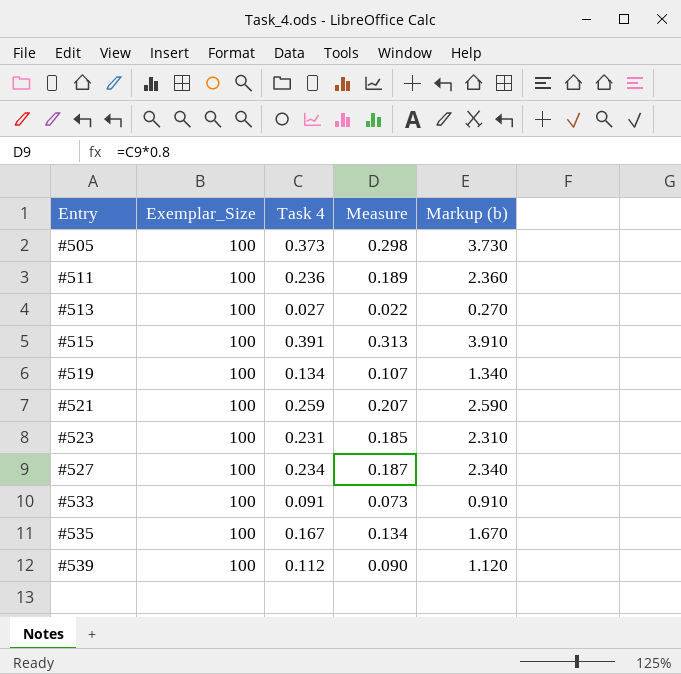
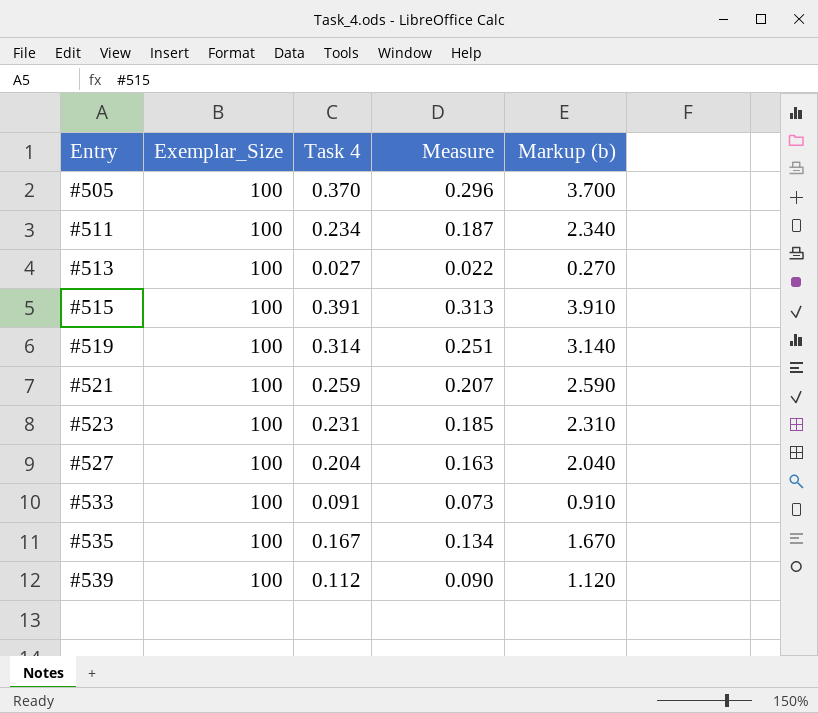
#505 | Task 4: 0.373 -> 0.370
#505 | Measure: 0.298 -> 0.296
#505 | Markup (b): 3.730 -> 3.700
#511 | Task 4: 0.236 -> 0.234
#511 | Measure: 0.189 -> 0.187
#511 | Markup (b): 2.360 -> 2.340
#519 | Task 4: 0.134 -> 0.314
#519 | Measure: 0.107 -> 0.251
#519 | Markup (b): 1.340 -> 3.140
#527 | Task 4: 0.234 -> 0.204
#527 | Measure: 0.187 -> 0.163
#527 | Markup (b): 2.340 -> 2.040

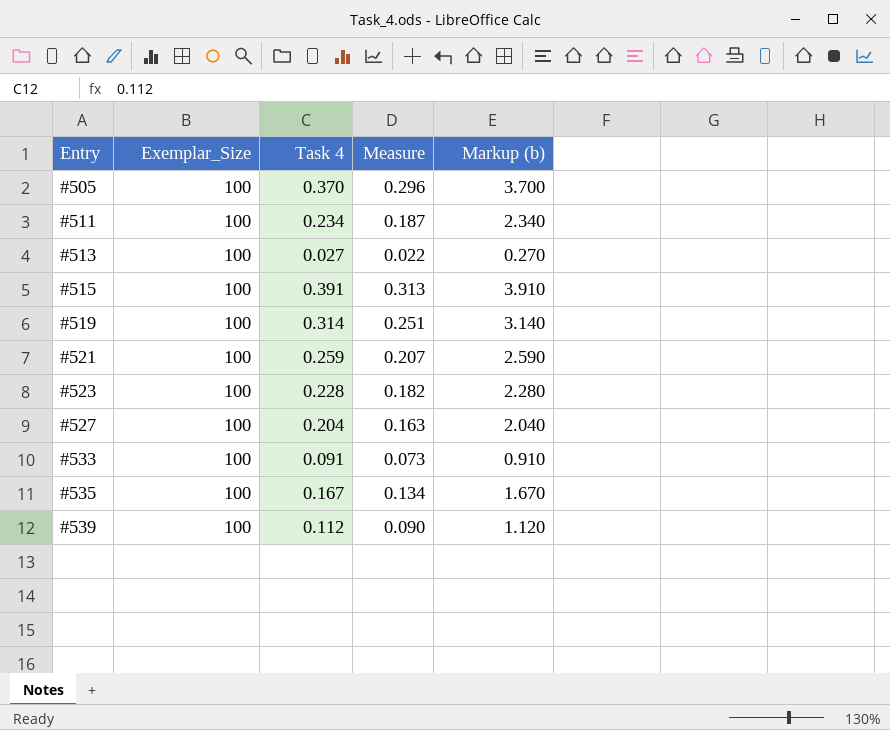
#523 | Task 4: 0.231 -> 0.228
#523 | Measure: 0.185 -> 0.182
#523 | Markup (b): 2.310 -> 2.280

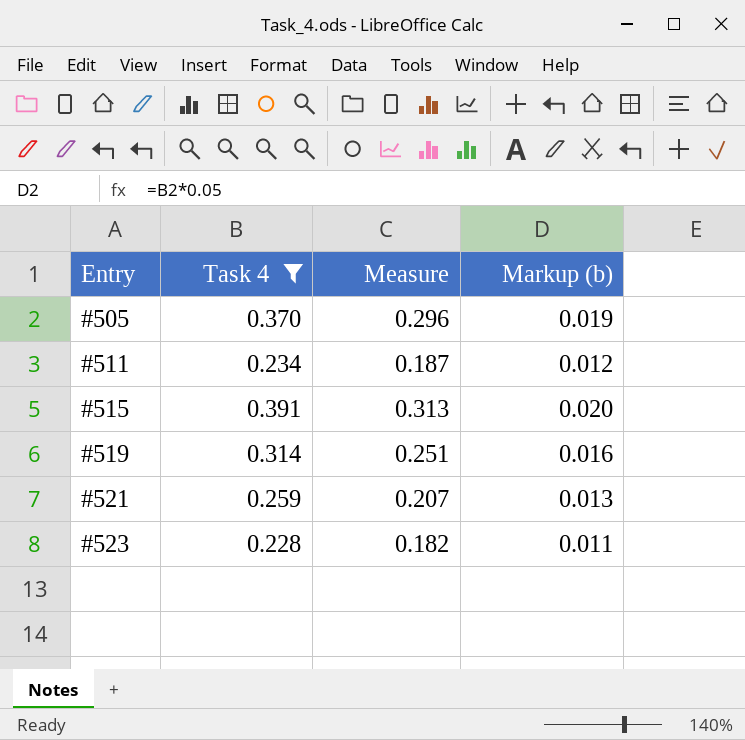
filter: none -> Task 4 >= 0.228
column Exemplar_Size | position: 2 -> none
column Markup (b) | formula: [Task 4] * 10 -> [Task 4] * 0.05

